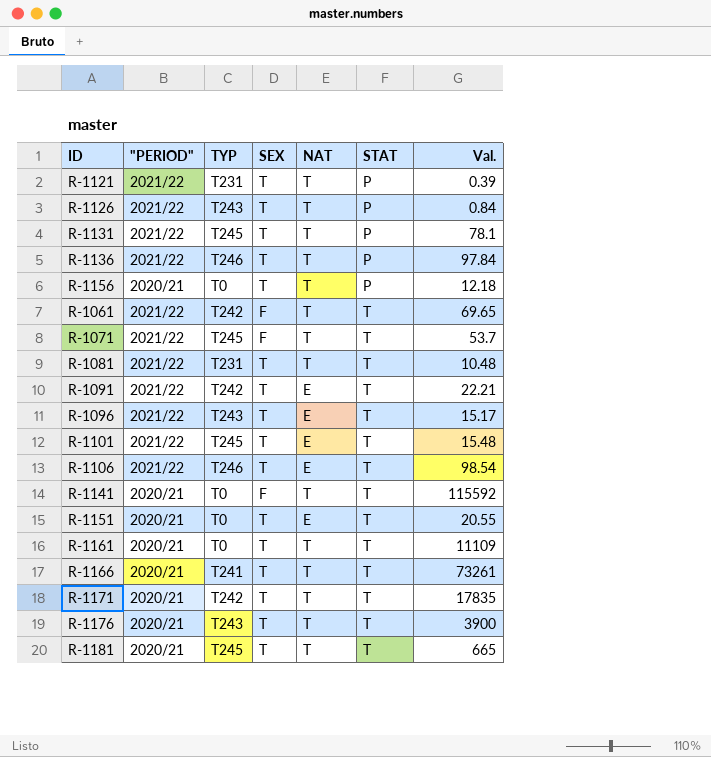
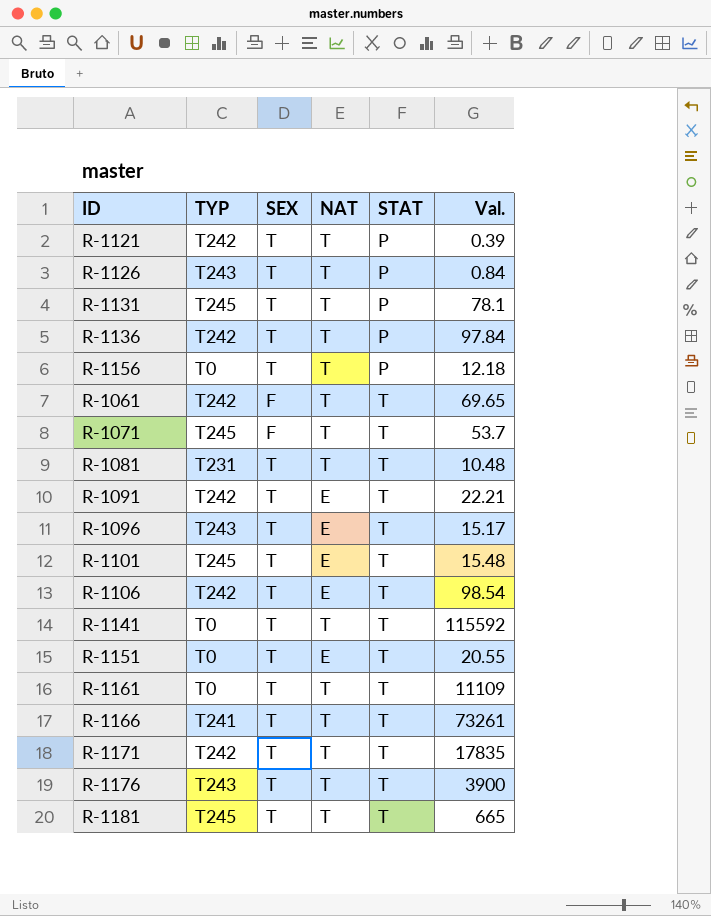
column "PERIOD" | position: 2 -> none
R-1121 | TYP: T231 -> T242
R-1136 | TYP: T246 -> T242
R-1106 | TYP: T246 -> T242
R-1141 | SEX: F -> T

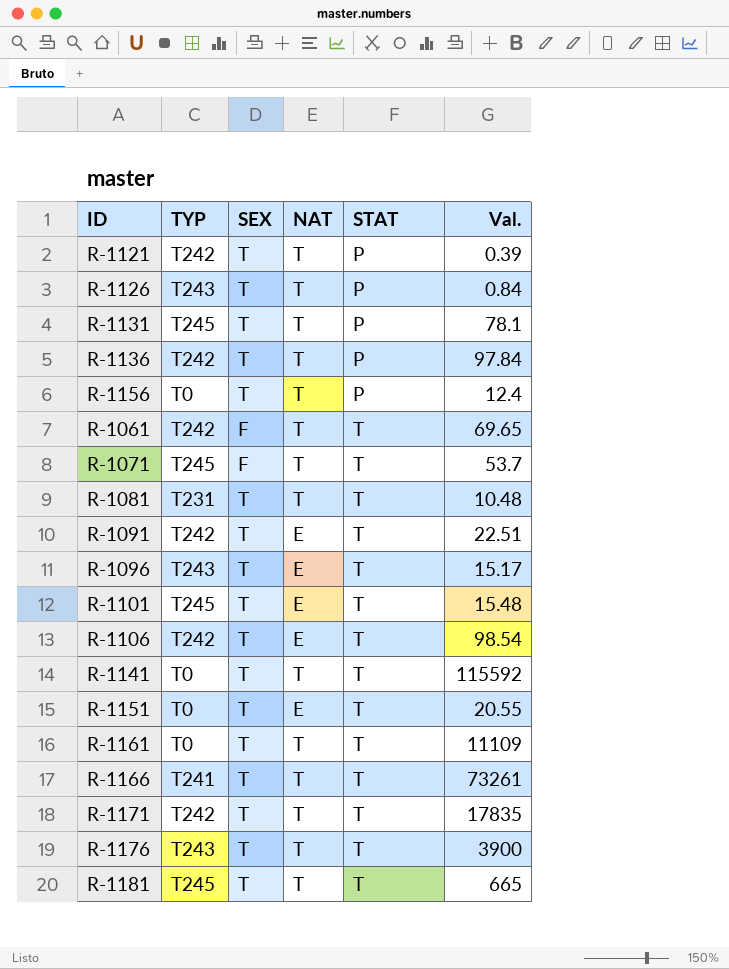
R-1156 | Val.: 12.18 -> 12.4
R-1091 | Val.: 22.21 -> 22.51

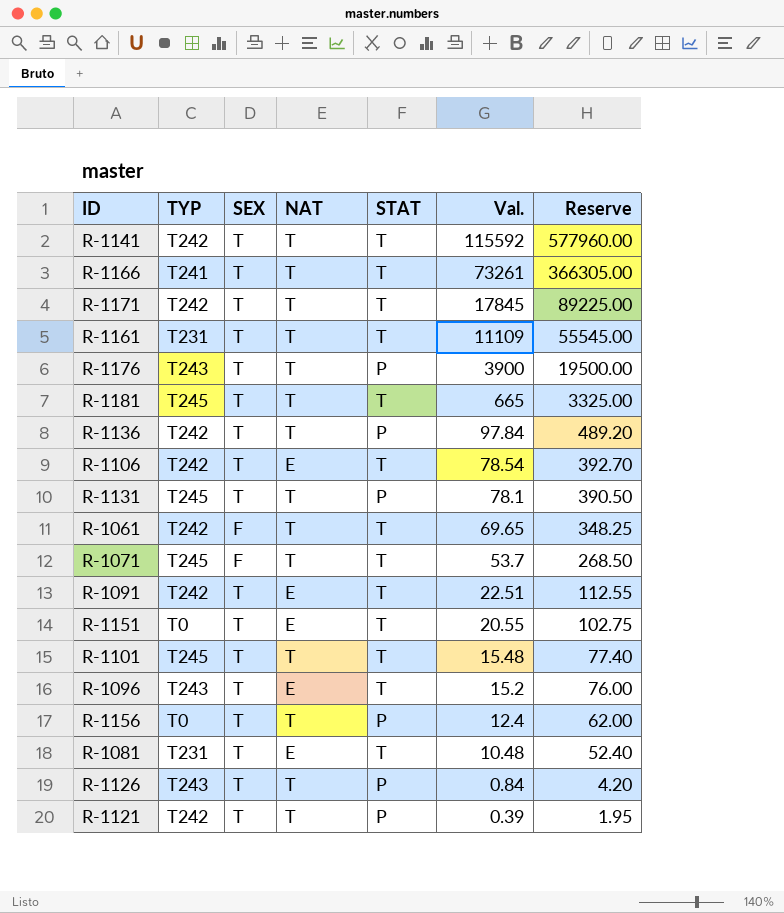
row order: STAT ascending -> Val. descending
column Reserve | formula: none -> [Val.] * 5
R-1141 | TYP: T0 -> T242
R-1171 | Val.: 17835 -> 17845
R-1161 | TYP: T0 -> T231
R-1176 | STAT: T -> P
R-1106 | Val.: 98.54 -> 78.54
R-1101 | NAT: E -> T
R-1096 | Val.: 15.17 -> 15.2
R-1081 | NAT: T -> E

